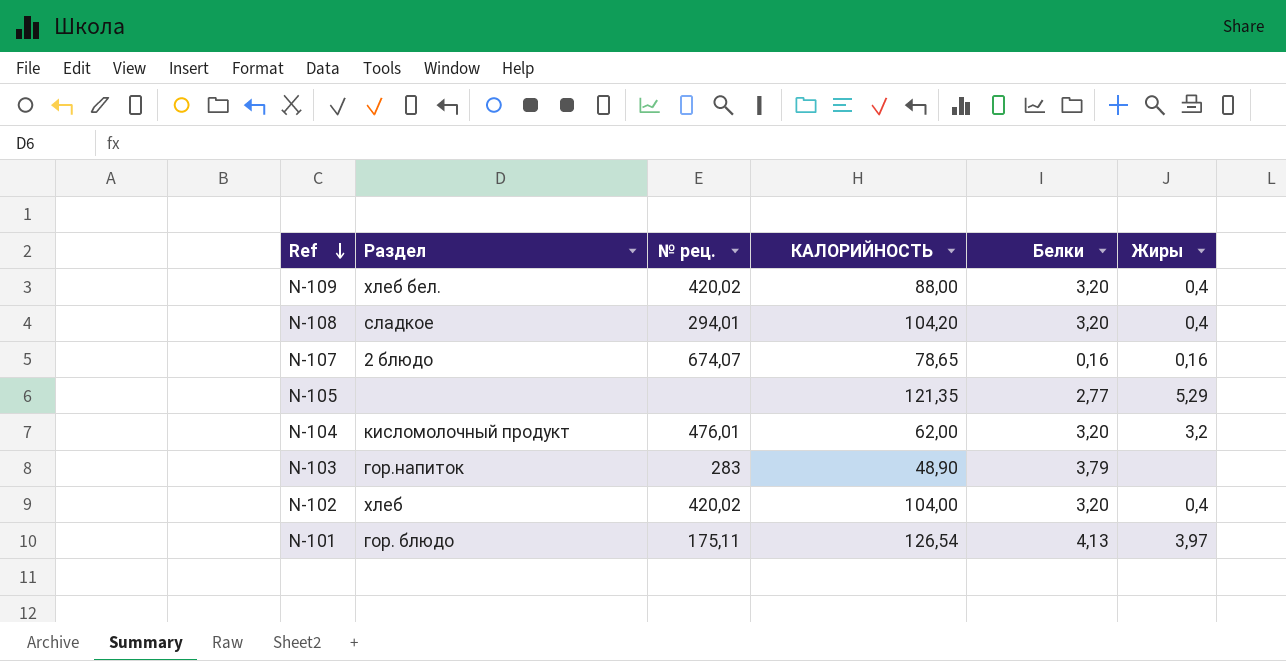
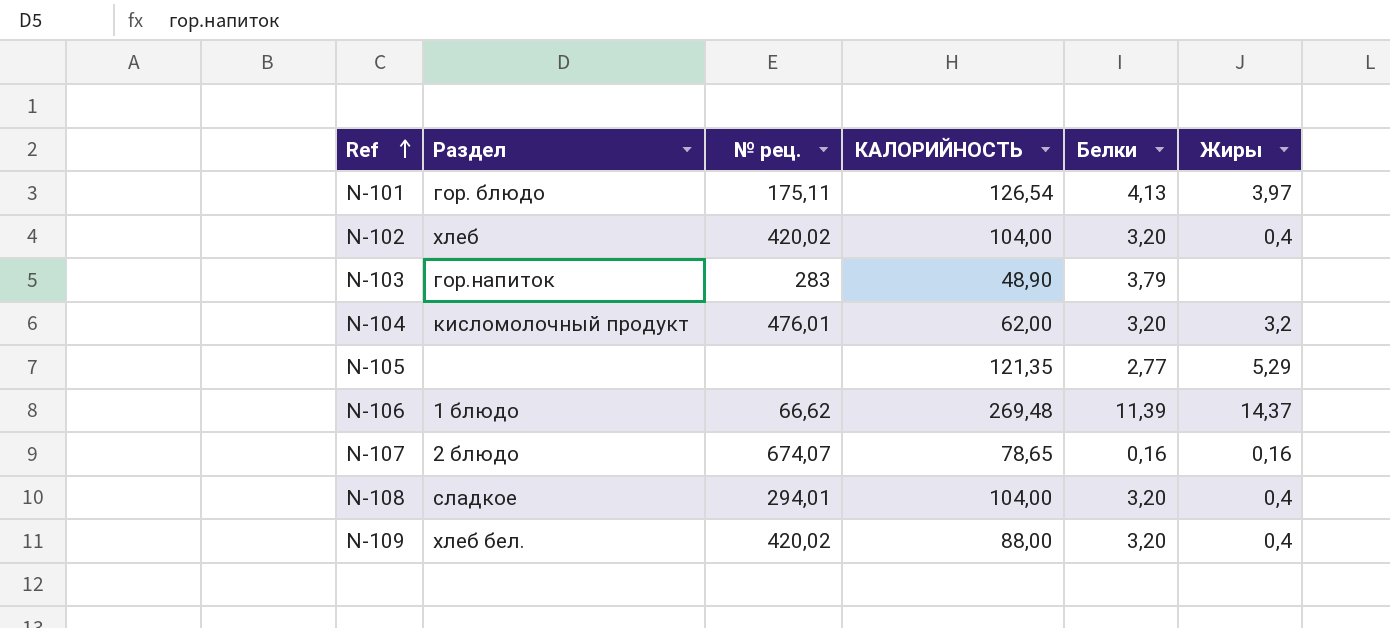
row order: Ref descending -> Ref ascending
row N-106: none -> 1 блюдо | 66,62 | 269,48 | 11,39 | 14,37
N-108 | КАЛОРИЙНОСТЬ: 104,20 -> 104,00

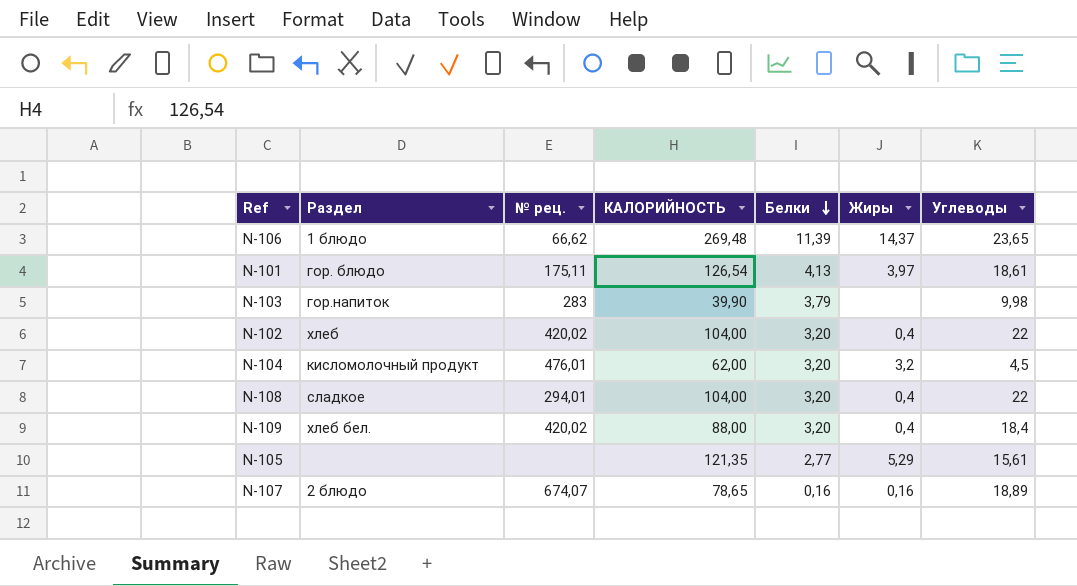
row order: Ref ascending -> Белки descending
column Углеводы | position: none -> 7
N-103 | КАЛОРИЙНОСТЬ: 48,90 -> 39,90

